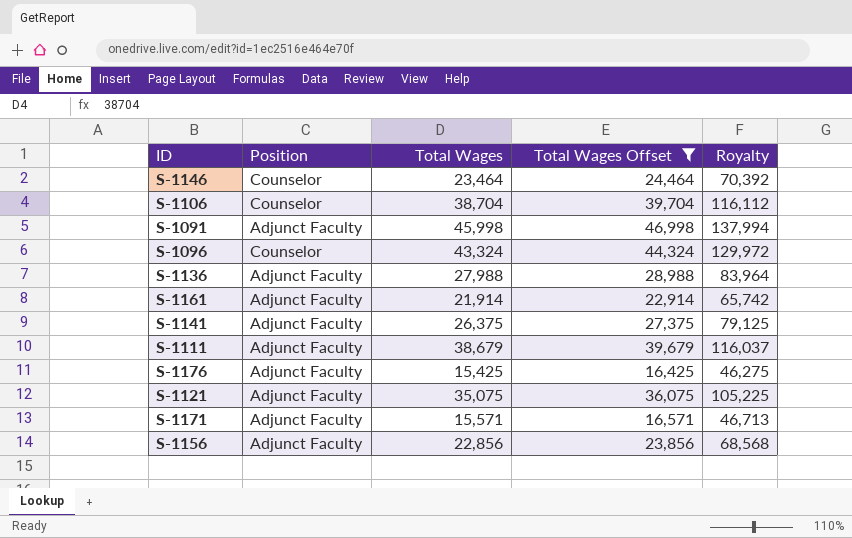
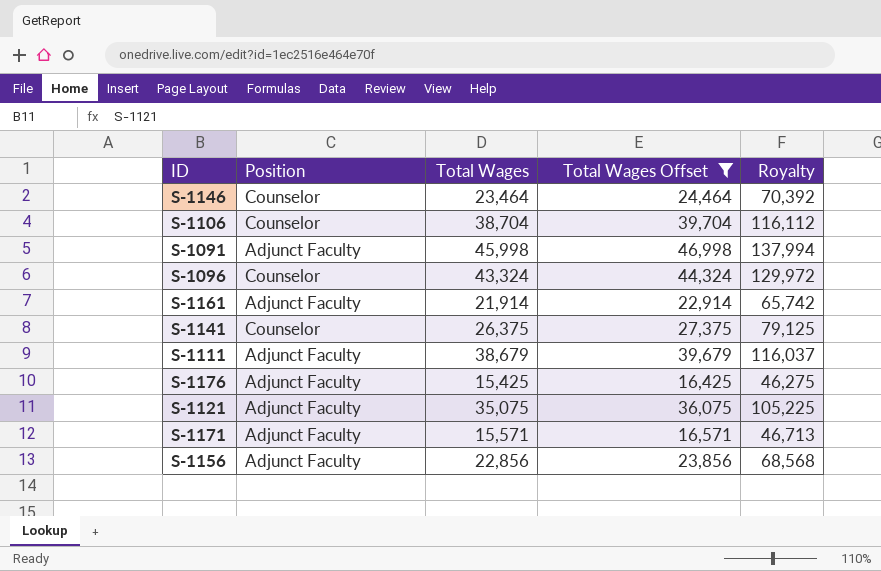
row S-1136: Adjunct Faculty | 27,988 | 28,988 | 83,964 -> none
S-1141 | Position: Adjunct Faculty -> Counselor

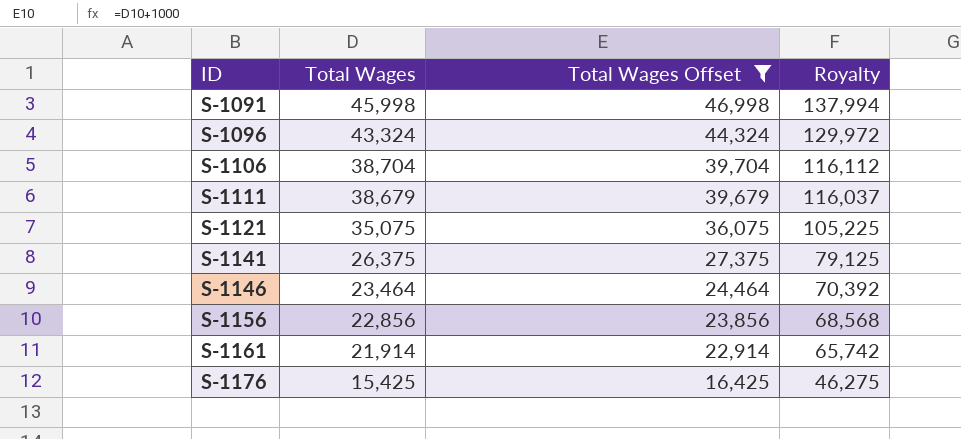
row order: none -> ID ascending
column Position | position: 2 -> none
row S-1171: Adjunct Faculty | 15,571 | 16,571 | 46,713 -> none

